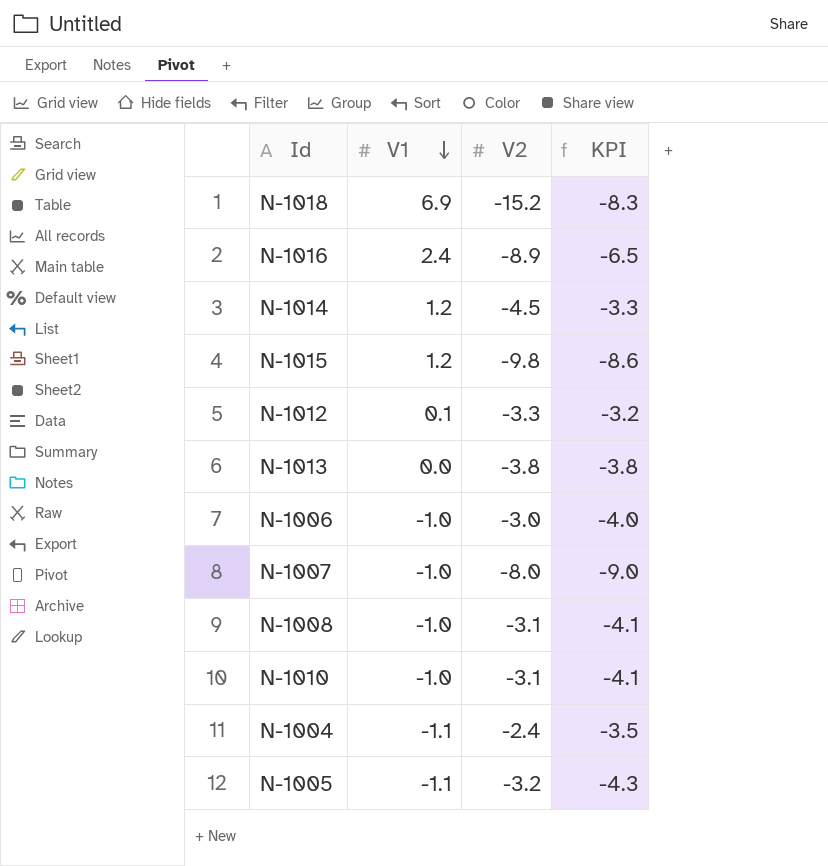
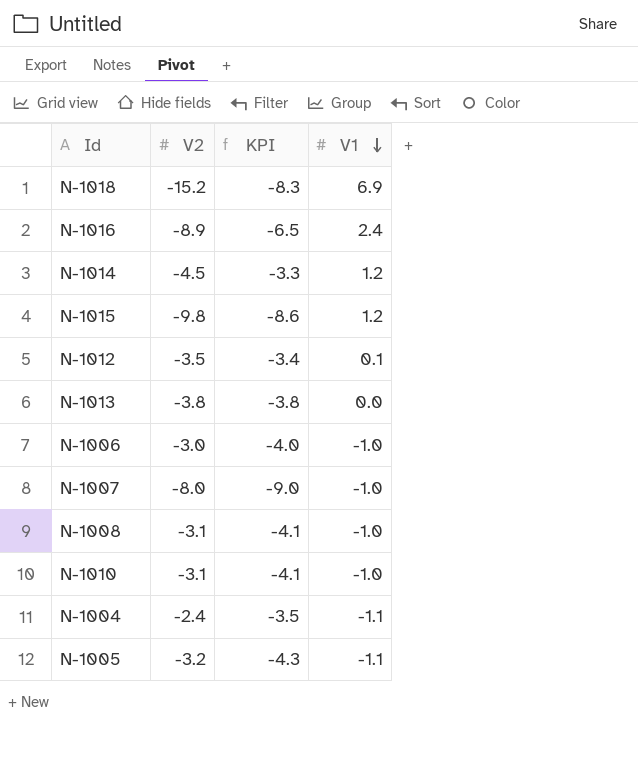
column V1 | position: 2 -> 4
N-1012 | V2: -3.3 -> -3.5
N-1012 | KPI: -3.2 -> -3.4

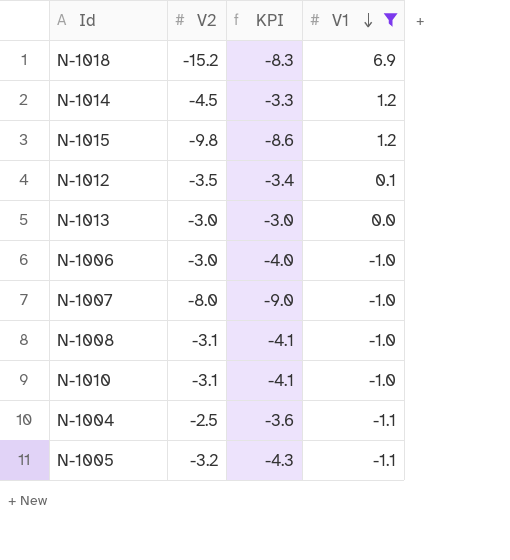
filter: none -> V1 != 2.4
N-1013 | V2: -3.8 -> -3.0
N-1013 | KPI: -3.8 -> -3.0
N-1004 | V2: -2.4 -> -2.5
N-1004 | KPI: -3.5 -> -3.6

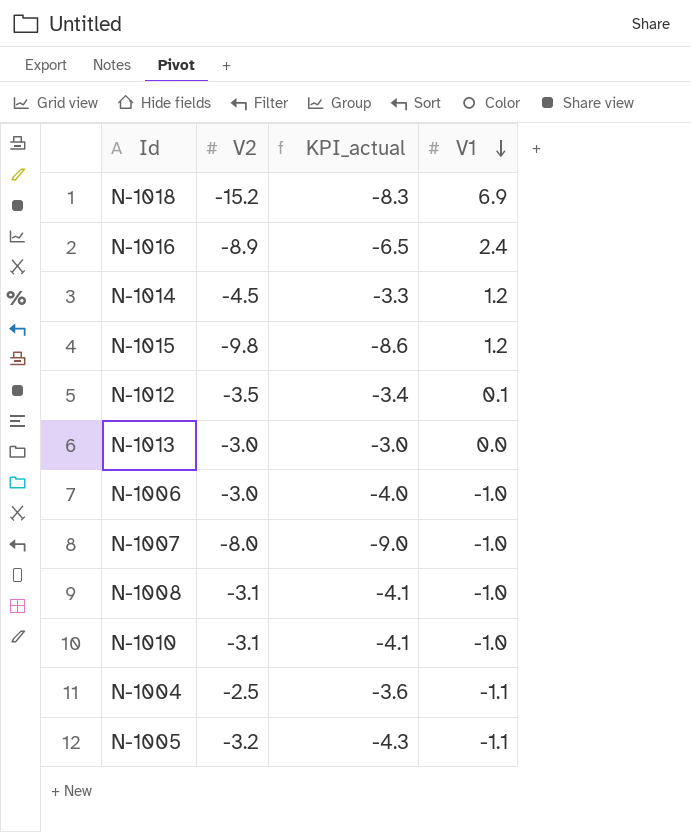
filter: V1 != 2.4 -> none
column name: KPI -> KPI_actual

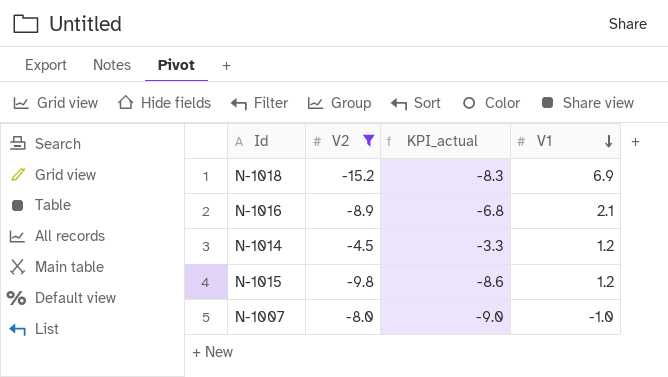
filter: none -> V2 <= -4.5
N-1016 | KPI_actual: -6.5 -> -6.8
N-1016 | V1: 2.4 -> 2.1

